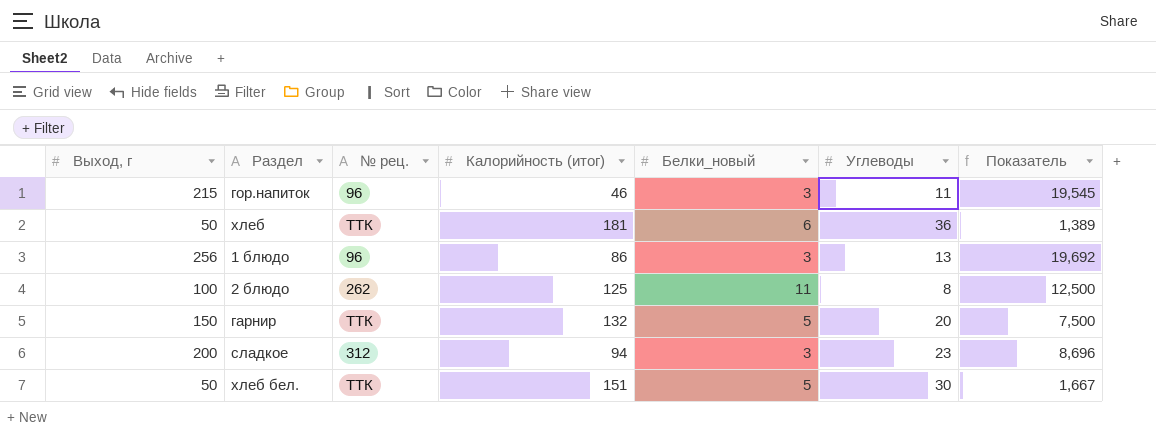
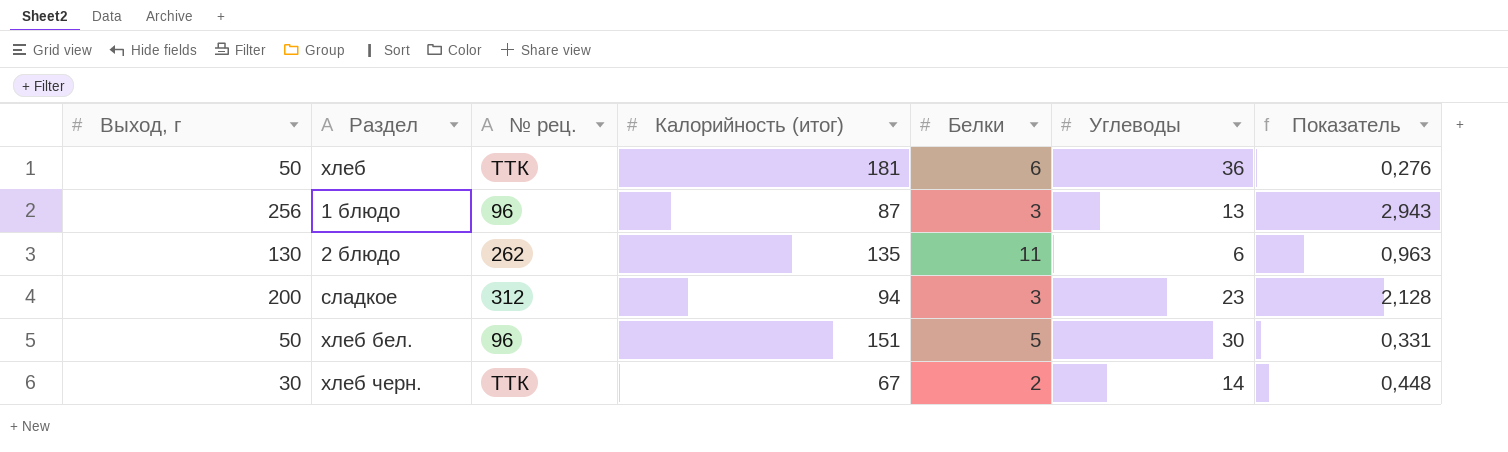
column name: Белки_новый -> Белки
column Показатель | formula: [Выход, г] / [Углеводы] -> [Выход, г] / [Калорийность (итог)]
row гор.напиток: 215 | 96 | 46 | 3 | 11 | 19,545 -> none
row гарнир: 150 | ТТК | 132 | 5 | 20 | 7,500 -> none
1 блюдо | Калорийность (итог): 86 -> 87
2 блюдо | Выход, г: 100 -> 130
2 блюдо | Калорийность (итог): 125 -> 135
2 блюдо | Углеводы: 8 -> 6
хлеб бел. | № рец.: ТТК -> 96
row хлеб черн.: none -> 30 | ТТК | 67 | 2 | 14 | 0,448

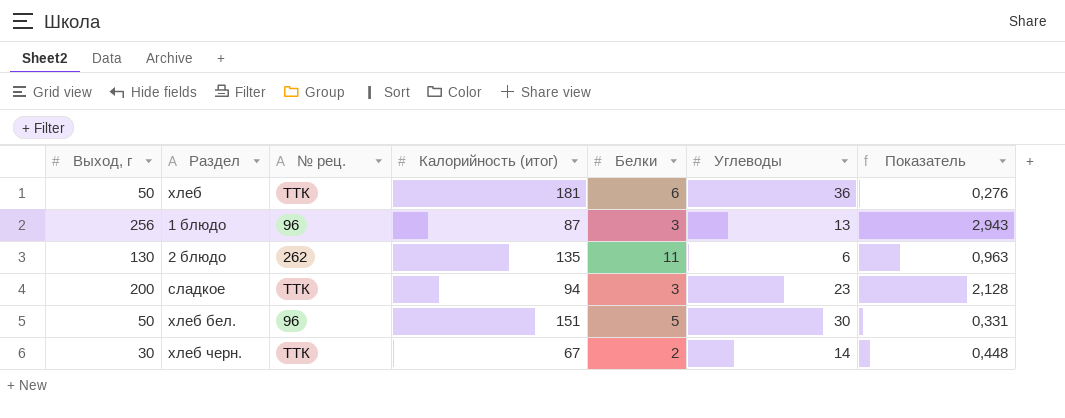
сладкое | № рец.: 312 -> ТТК

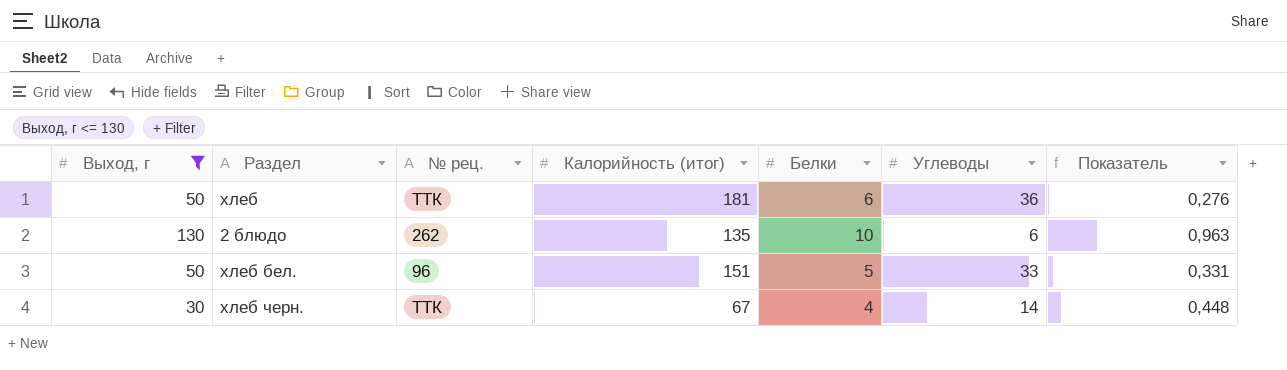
filter: none -> Выход, г <= 130
2 блюдо | Белки: 11 -> 10
хлеб бел. | Углеводы: 30 -> 33
хлеб черн. | Белки: 2 -> 4

